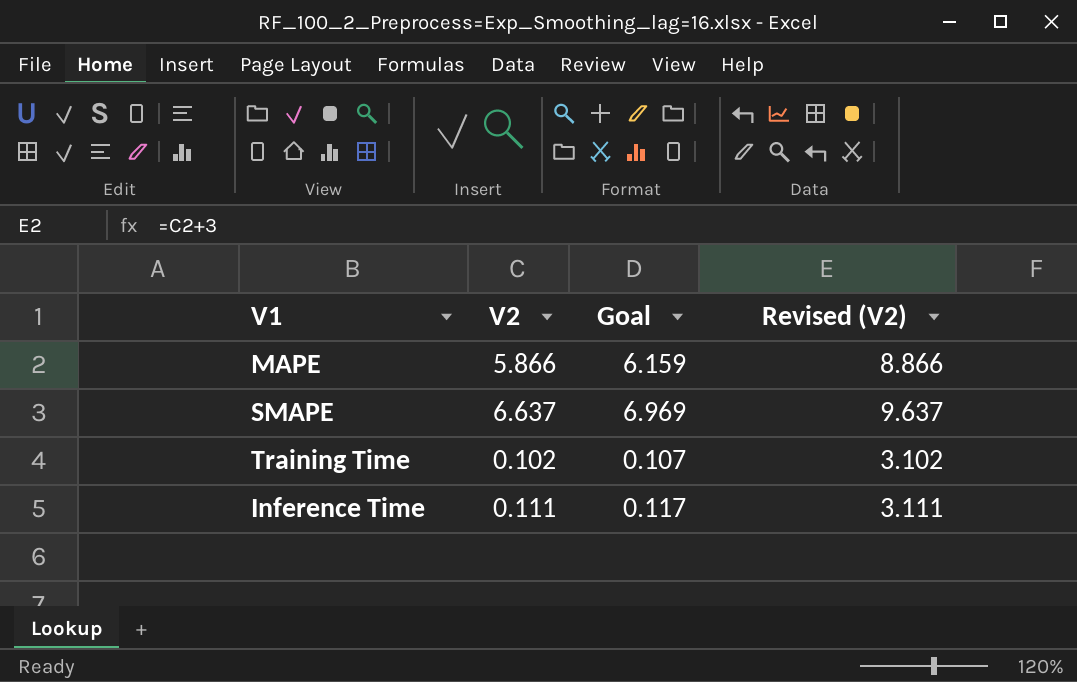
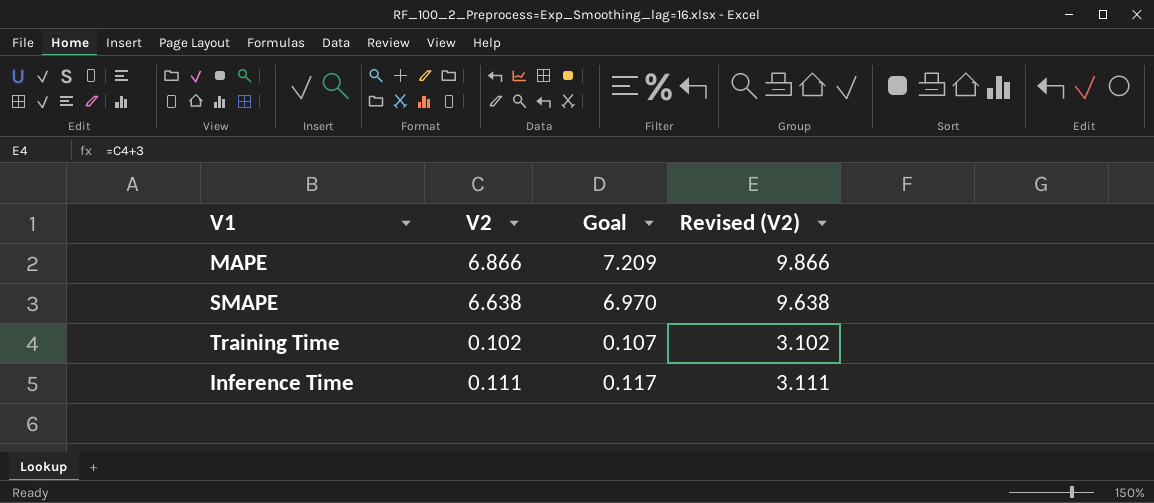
MAPE | V2: 5.866 -> 6.866
MAPE | Goal: 6.159 -> 7.209
MAPE | Revised (V2): 8.866 -> 9.866
SMAPE | V2: 6.637 -> 6.638
SMAPE | Goal: 6.969 -> 6.970
SMAPE | Revised (V2): 9.637 -> 9.638

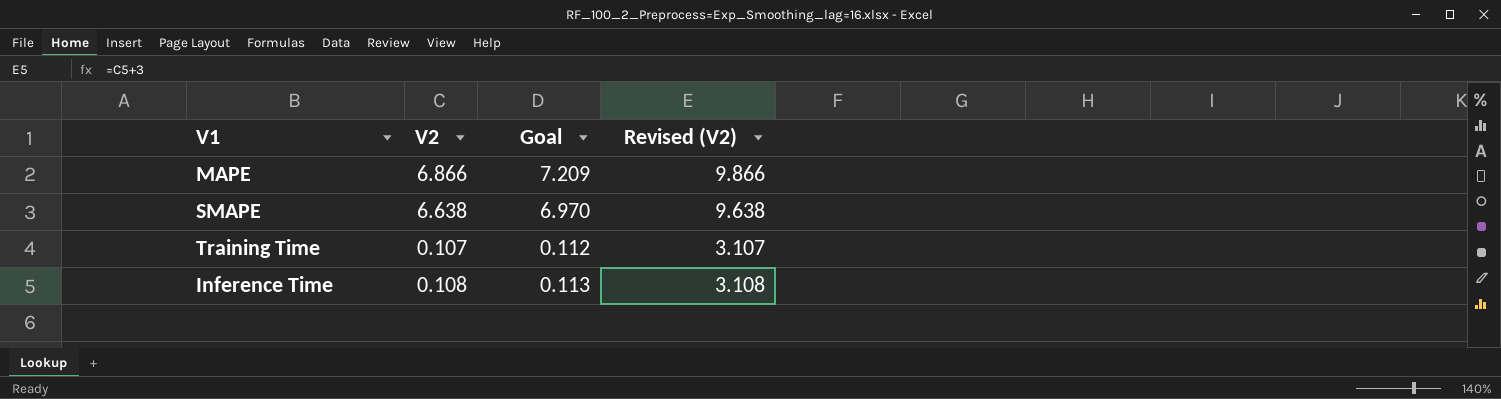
Training Time | V2: 0.102 -> 0.107
Training Time | Goal: 0.107 -> 0.112
Training Time | Revised (V2): 3.102 -> 3.107
Inference Time | V2: 0.111 -> 0.108
Inference Time | Goal: 0.117 -> 0.113
Inference Time | Revised (V2): 3.111 -> 3.108

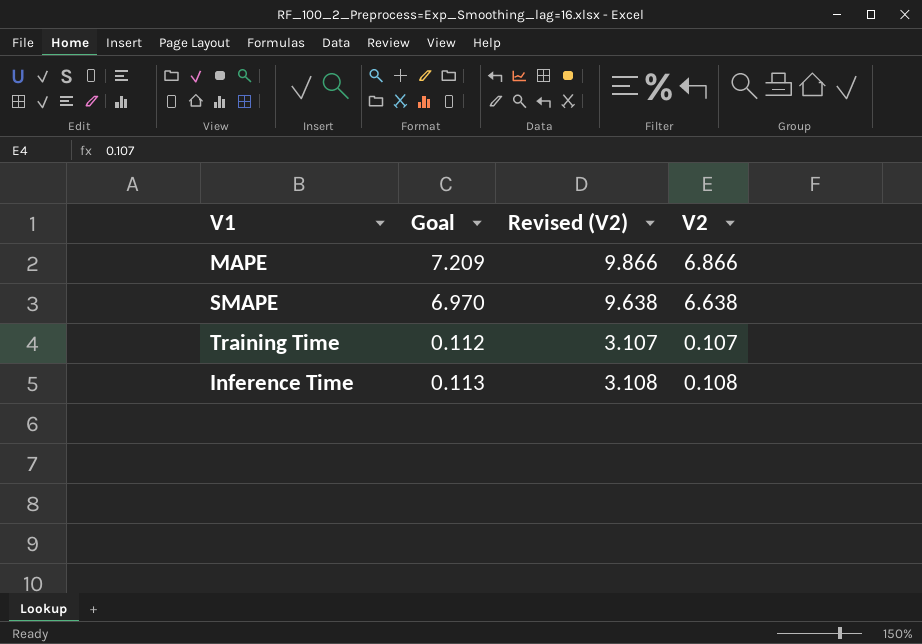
column V2 | position: 2 -> 4

